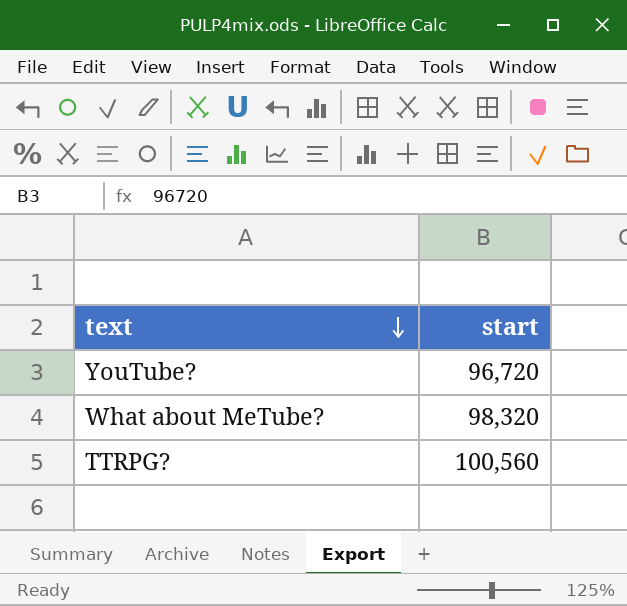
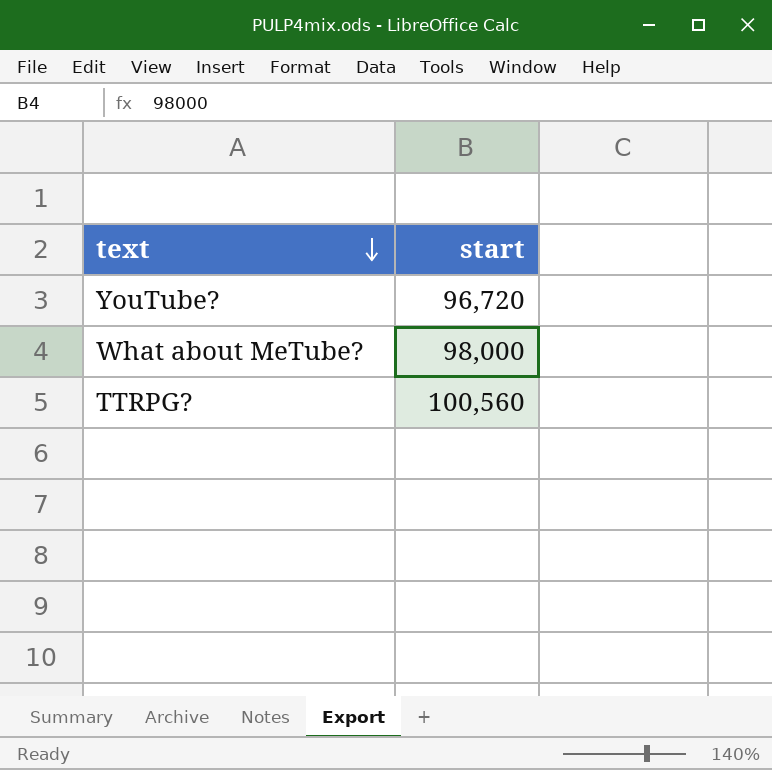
What about MeTube? | start: 98,320 -> 98,000

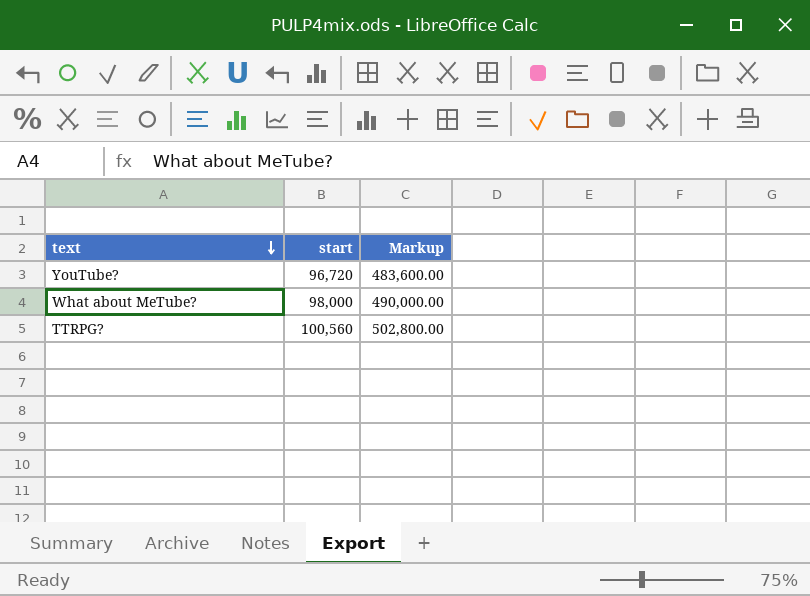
column Markup | formula: none -> [start] * 5

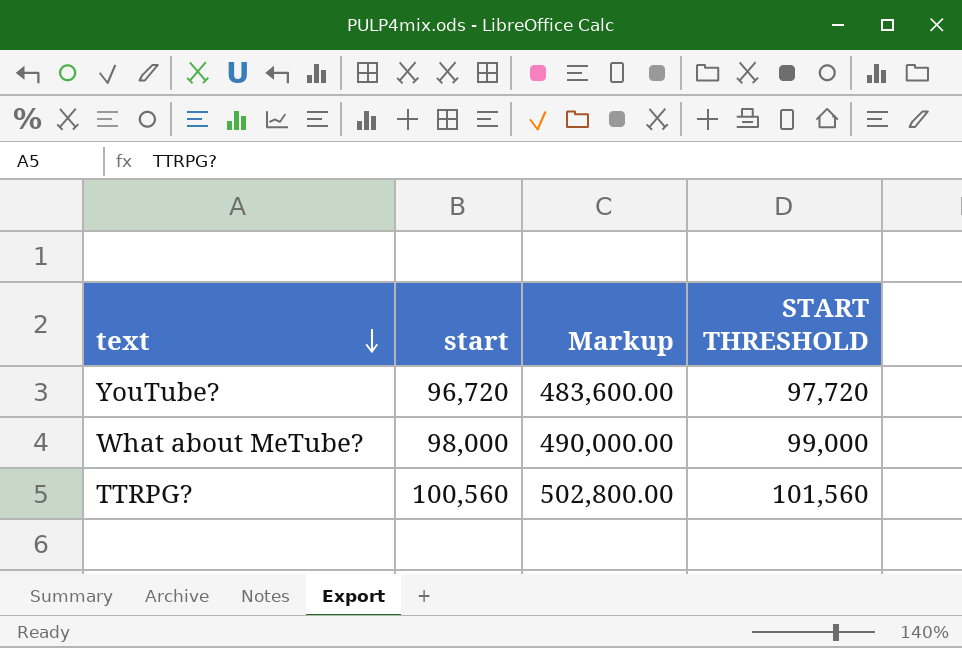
column START THRESHOLD | formula: none -> [start] + 1000

